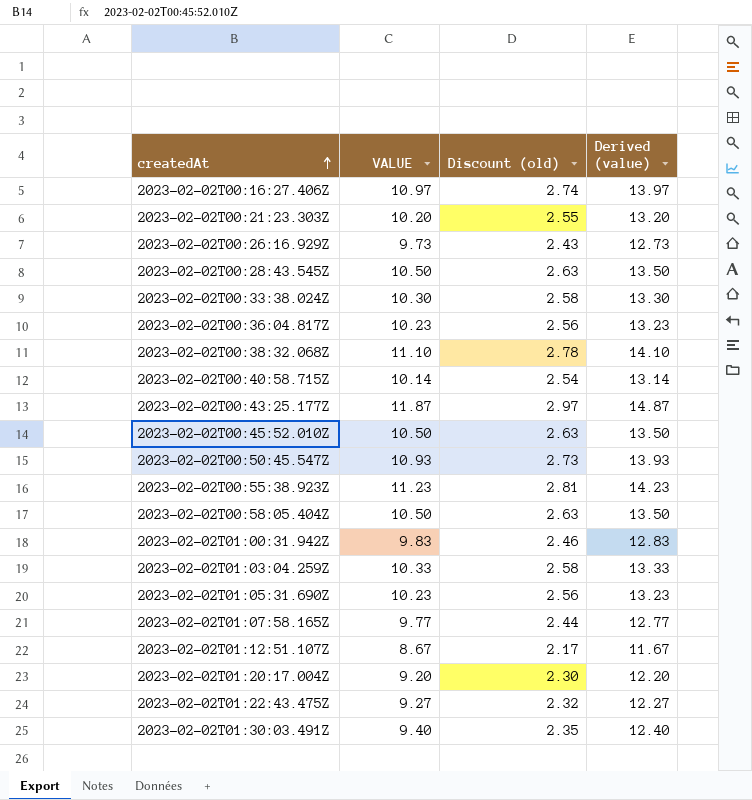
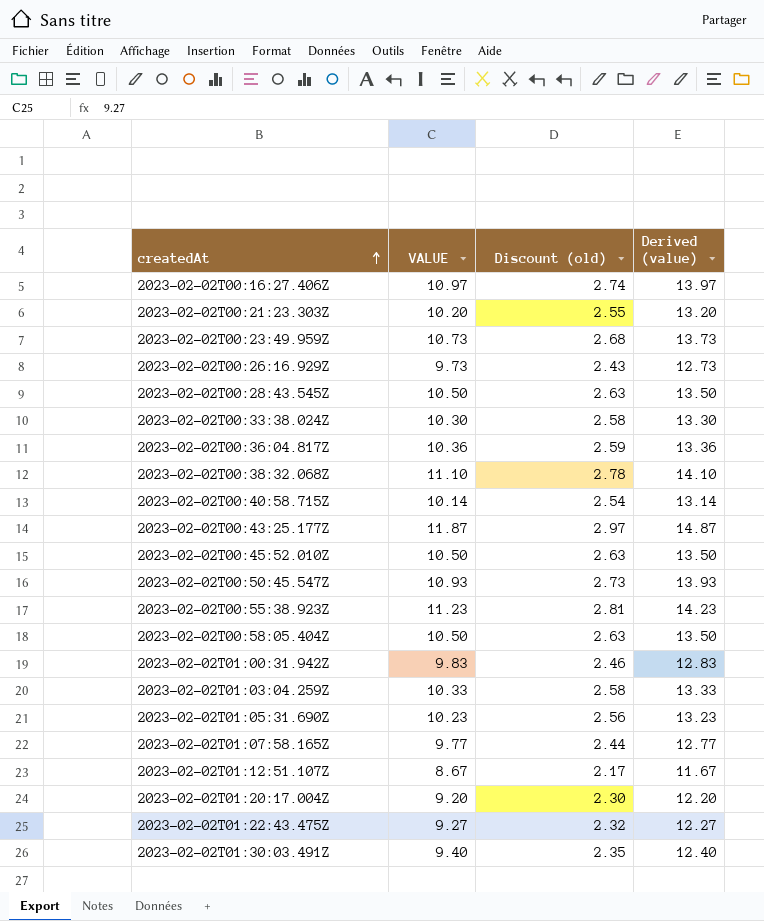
row 2023-02-02T00:23:49.959Z: none -> 10.73 | 2.68 | 13.73
2023-02-02T00:36:04.817Z | VALUE: 10.23 -> 10.36
2023-02-02T00:36:04.817Z | Discount (old): 2.56 -> 2.59
2023-02-02T00:36:04.817Z | Derived (value): 13.23 -> 13.36

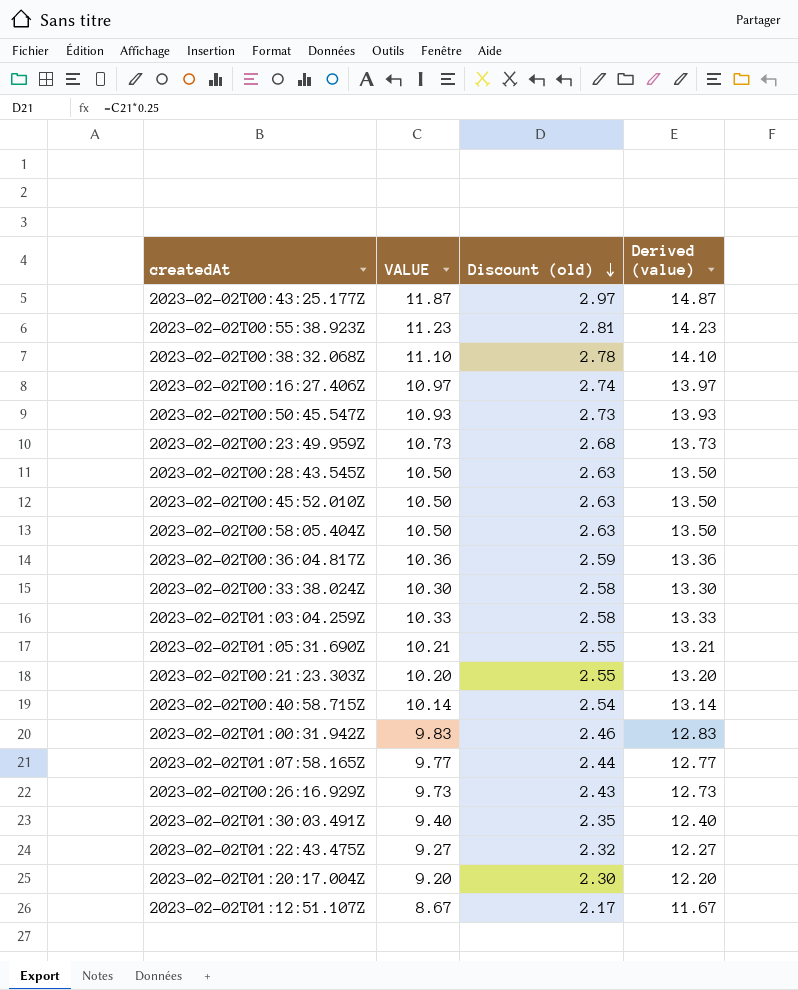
row order: createdAt ascending -> Discount (old) descending
2023-02-02T01:05:31.690Z | VALUE: 10.23 -> 10.21
2023-02-02T01:05:31.690Z | Discount (old): 2.56 -> 2.55
2023-02-02T01:05:31.690Z | Derived (value): 13.23 -> 13.21

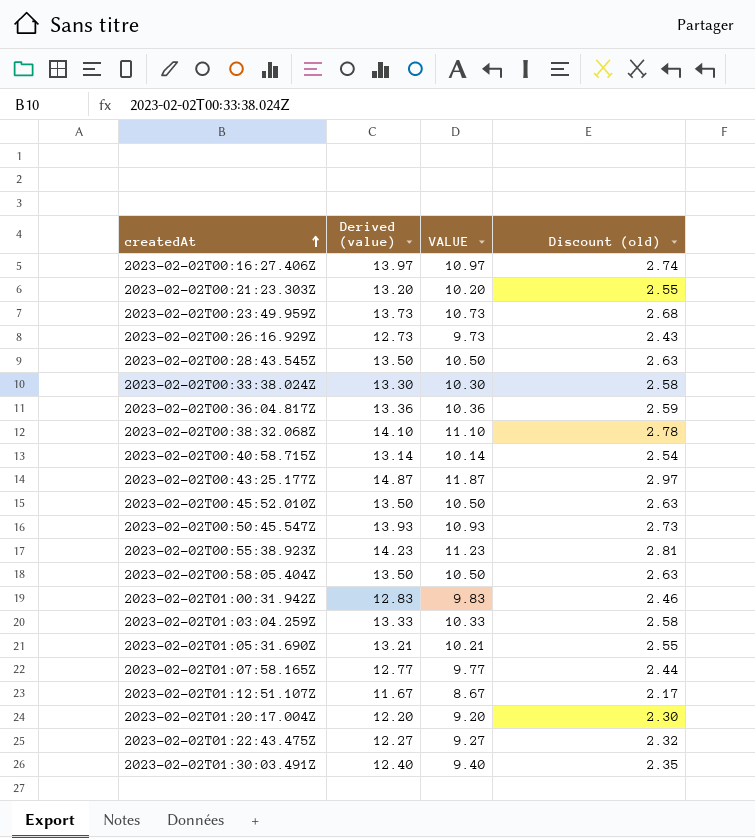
row order: Discount (old) descending -> createdAt ascending
column Derived (value) | position: 4 -> 2

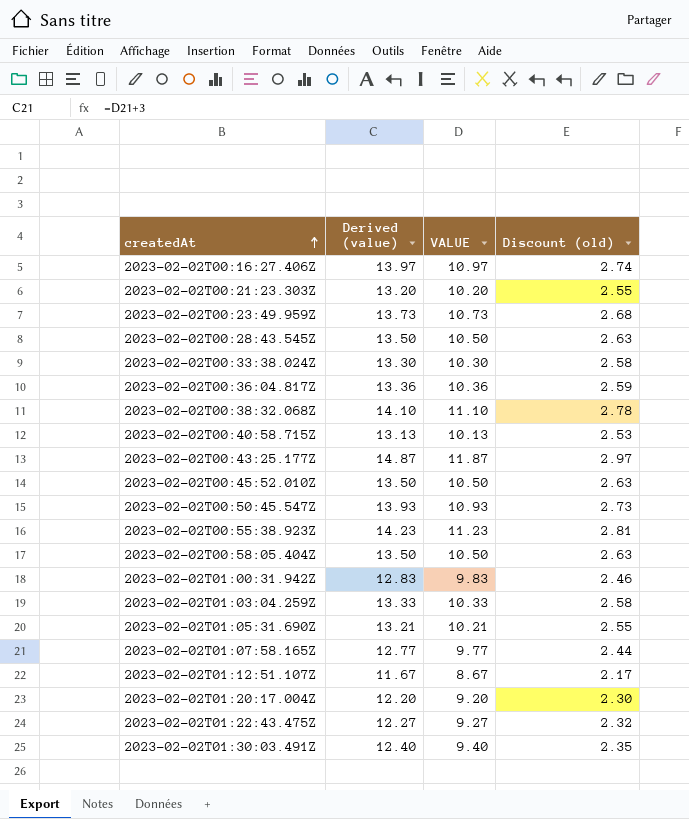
row 2023-02-02T00:26:16.929Z: 12.73 | 9.73 | 2.43 -> none
2023-02-02T00:40:58.715Z | Derived (value): 13.14 -> 13.13
2023-02-02T00:40:58.715Z | VALUE: 10.14 -> 10.13
2023-02-02T00:40:58.715Z | Discount (old): 2.54 -> 2.53

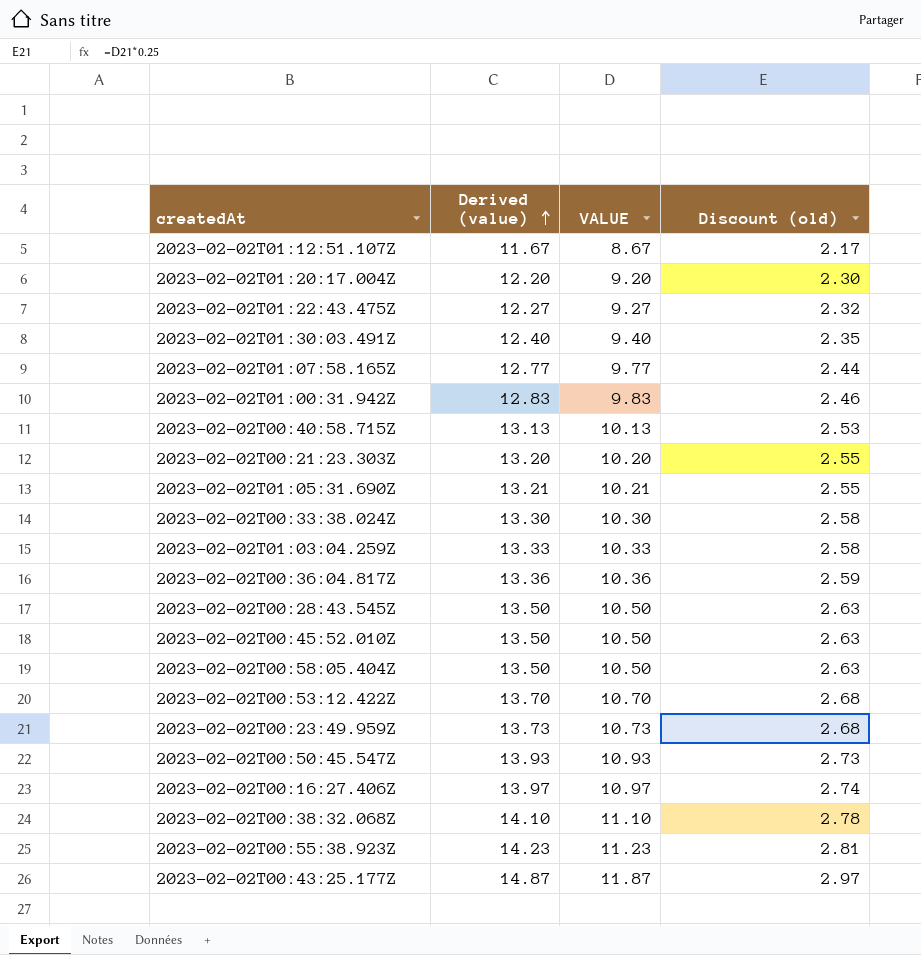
row order: createdAt ascending -> Derived (value) ascending
row 2023-02-02T00:53:12.422Z: none -> 13.70 | 10.70 | 2.68

